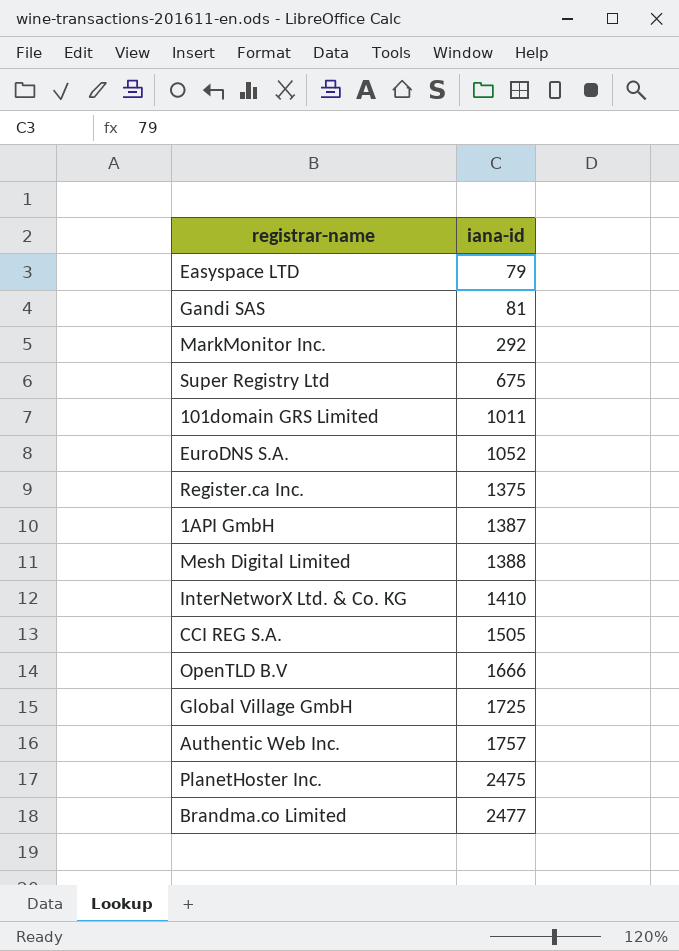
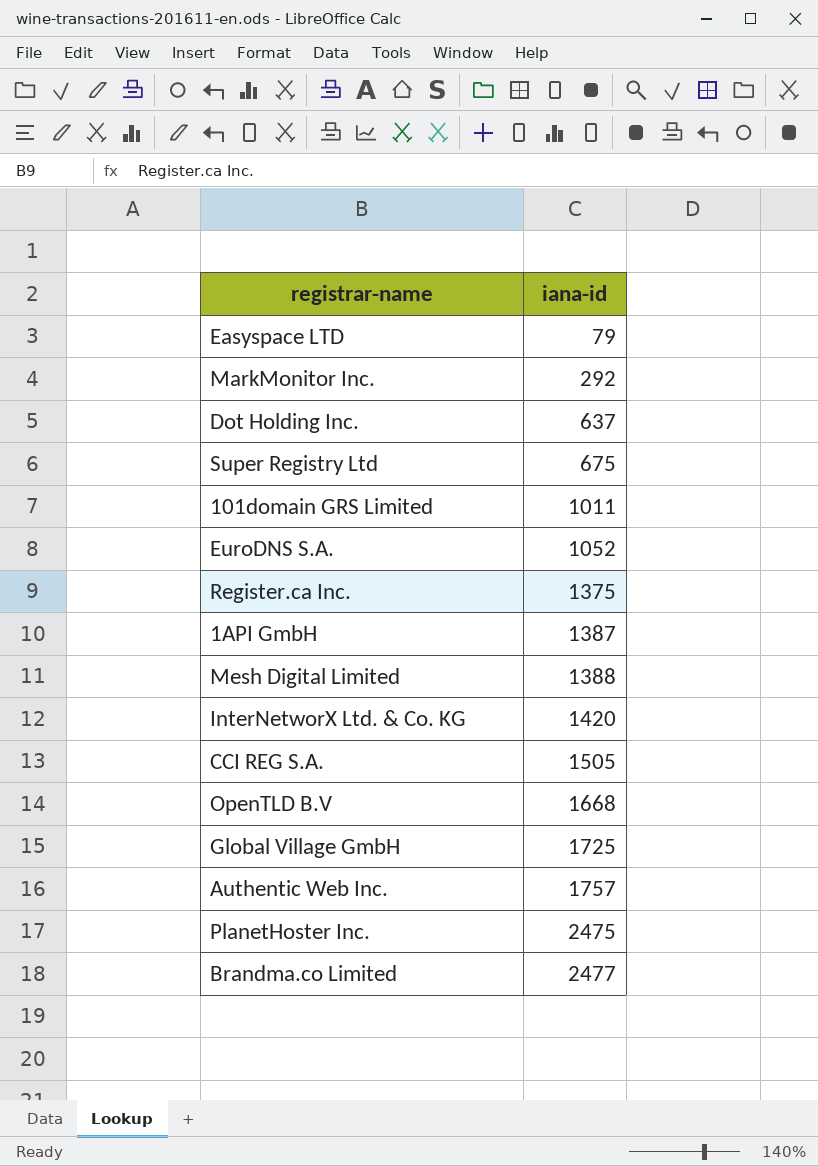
row Gandi SAS: 81 -> none
row Dot Holding Inc.: none -> 637
InterNetworX Ltd. & Co. KG | iana-id: 1410 -> 1420
OpenTLD B.V | iana-id: 1666 -> 1668

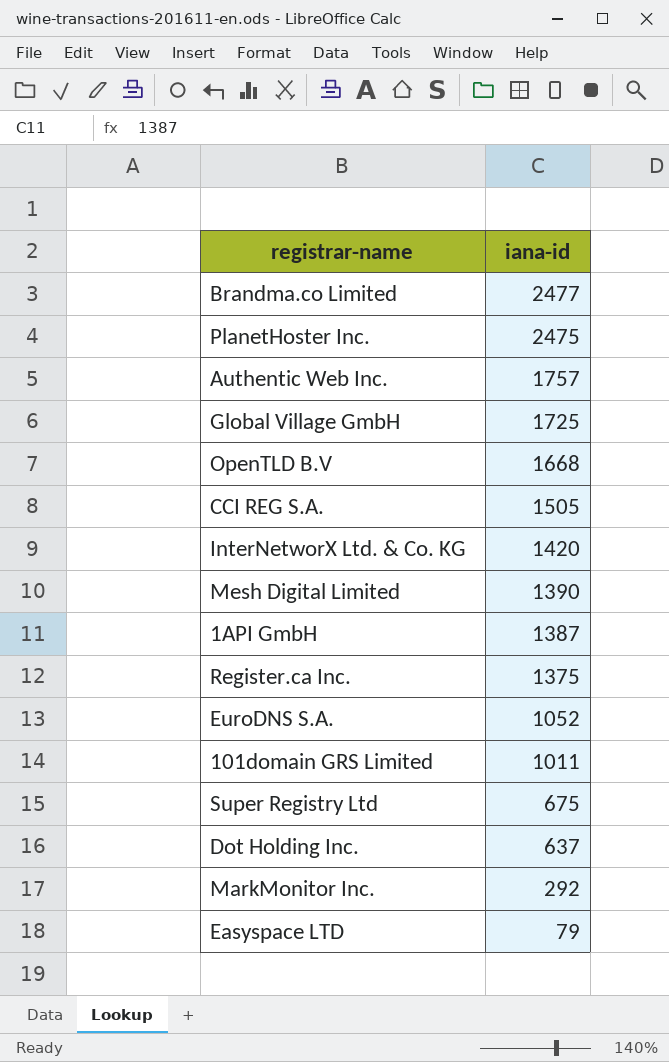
row order: iana-id ascending -> iana-id descending
Mesh Digital Limited | iana-id: 1388 -> 1390

